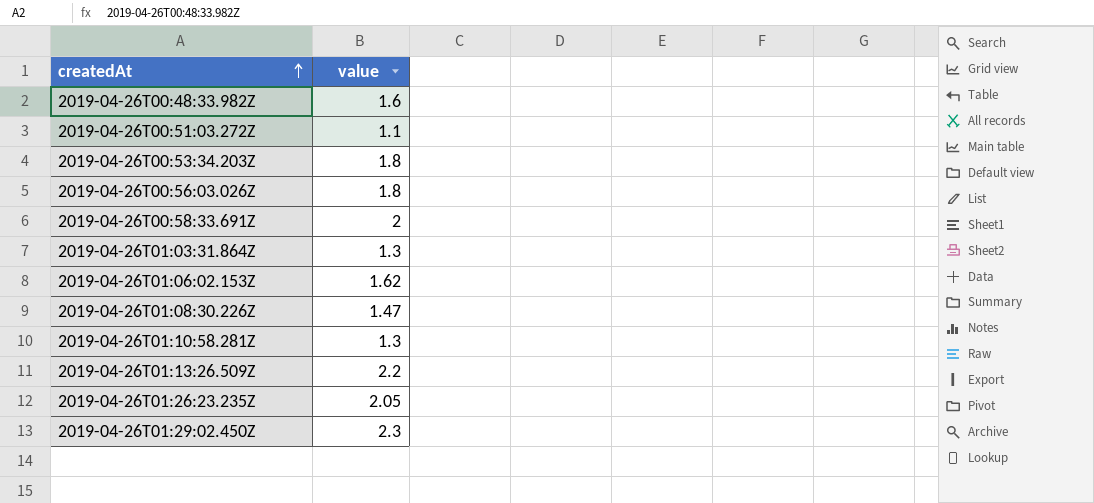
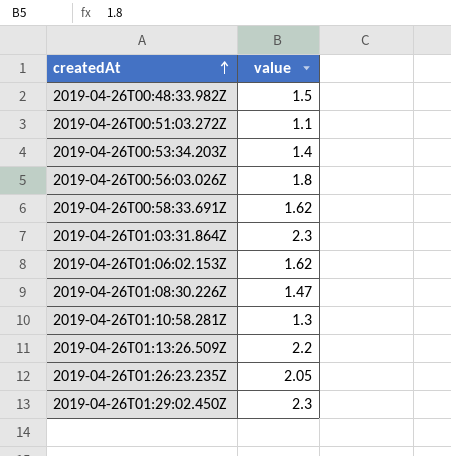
2019-04-26T00:48:33.982Z | value: 1.6 -> 1.5
2019-04-26T00:53:34.203Z | value: 1.8 -> 1.4
2019-04-26T00:58:33.691Z | value: 2 -> 1.62
2019-04-26T01:03:31.864Z | value: 1.3 -> 2.3

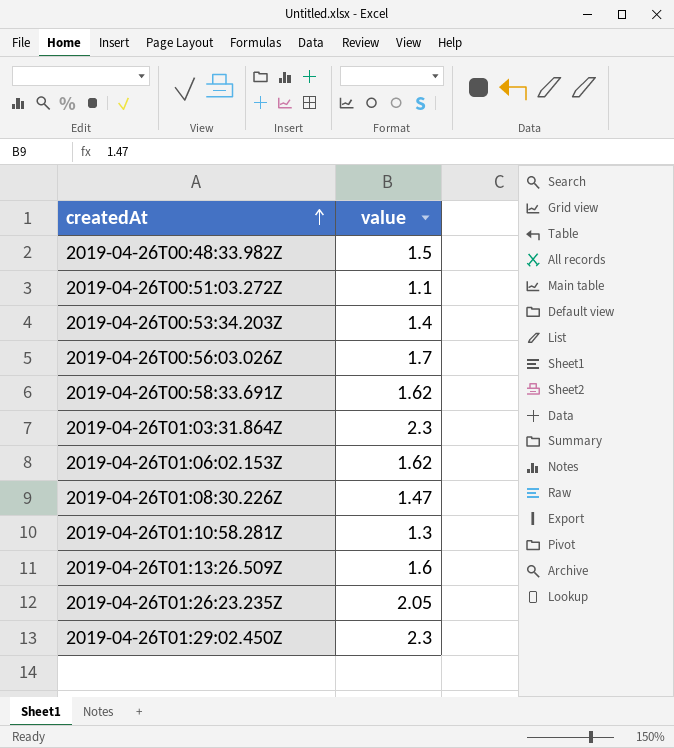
2019-04-26T00:56:03.026Z | value: 1.8 -> 1.7
2019-04-26T01:13:26.509Z | value: 2.2 -> 1.6

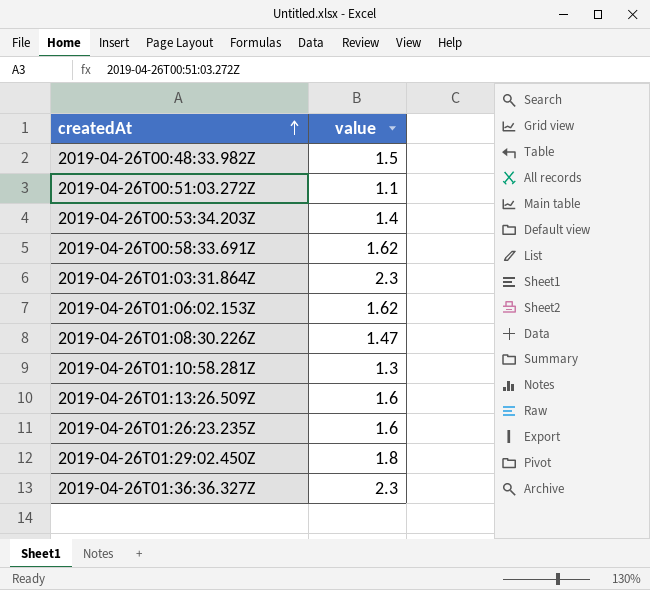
row 2019-04-26T00:56:03.026Z: 1.7 -> none
2019-04-26T01:26:23.235Z | value: 2.05 -> 1.6
2019-04-26T01:29:02.450Z | value: 2.3 -> 1.8
row 2019-04-26T01:36:36.327Z: none -> 2.3

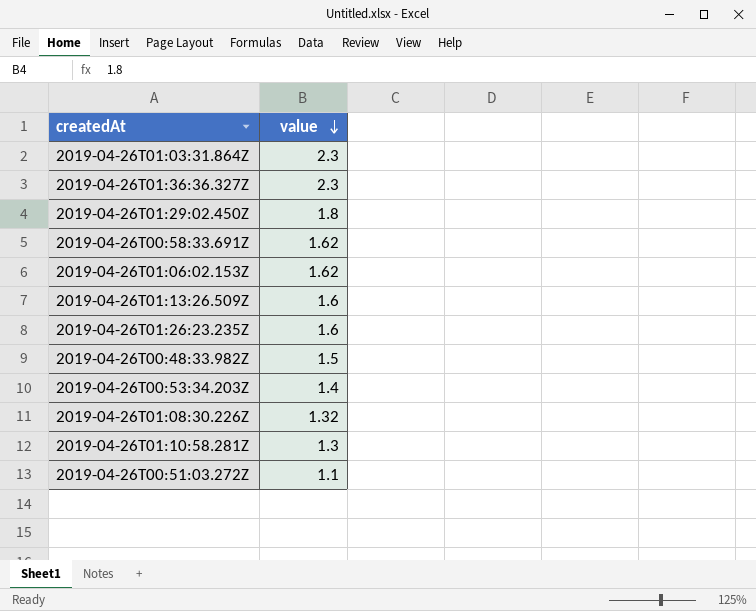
row order: createdAt ascending -> value descending
2019-04-26T01:08:30.226Z | value: 1.47 -> 1.32

